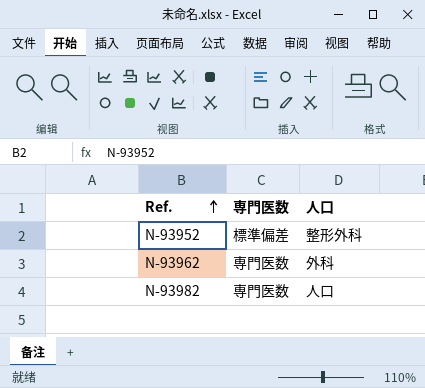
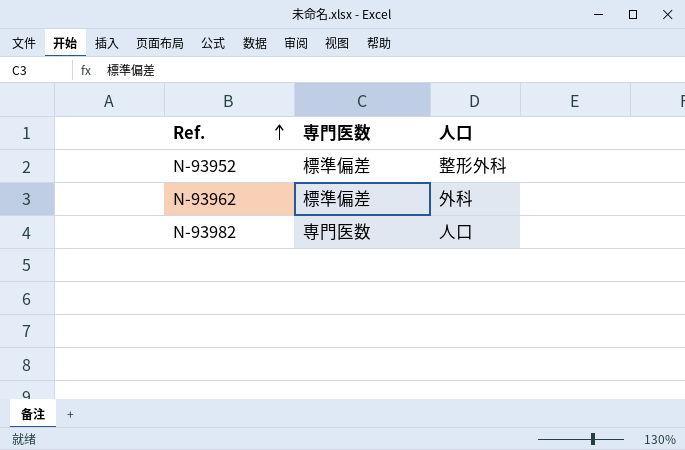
N-93962 | 専門医数: 専門医数 -> 標準偏差

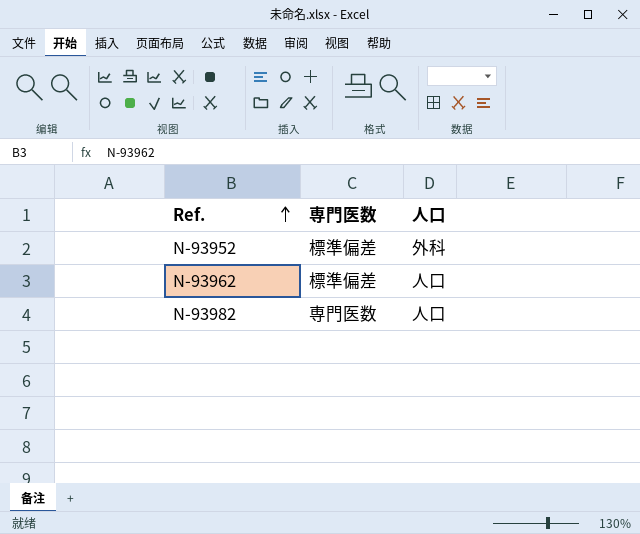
N-93952 | 人口: 整形外科 -> 外科
N-93962 | 人口: 外科 -> 人口

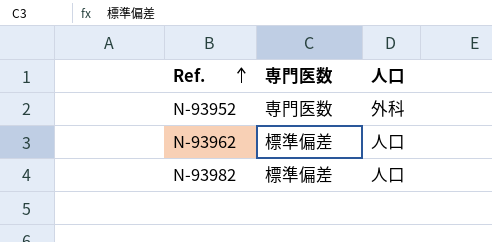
N-93952 | 専門医数: 標準偏差 -> 専門医数
N-93982 | 専門医数: 専門医数 -> 標準偏差

